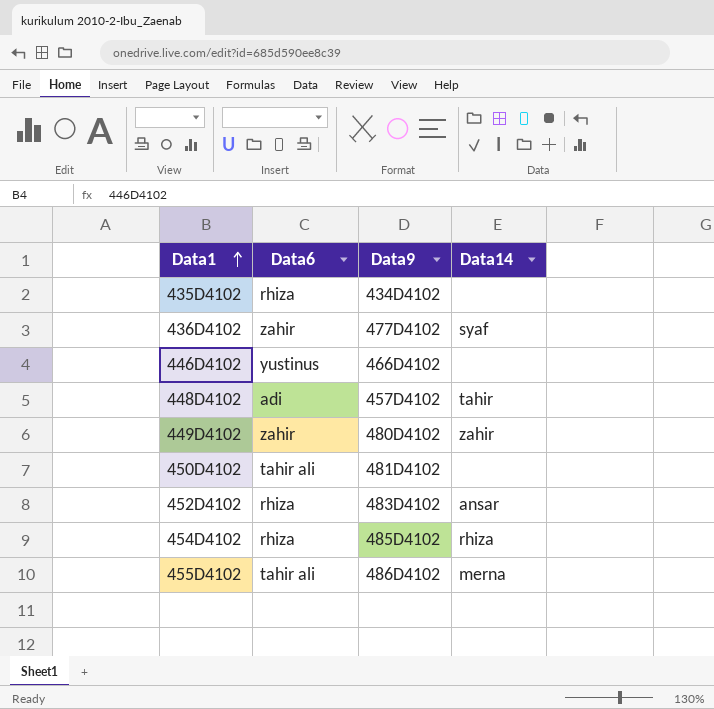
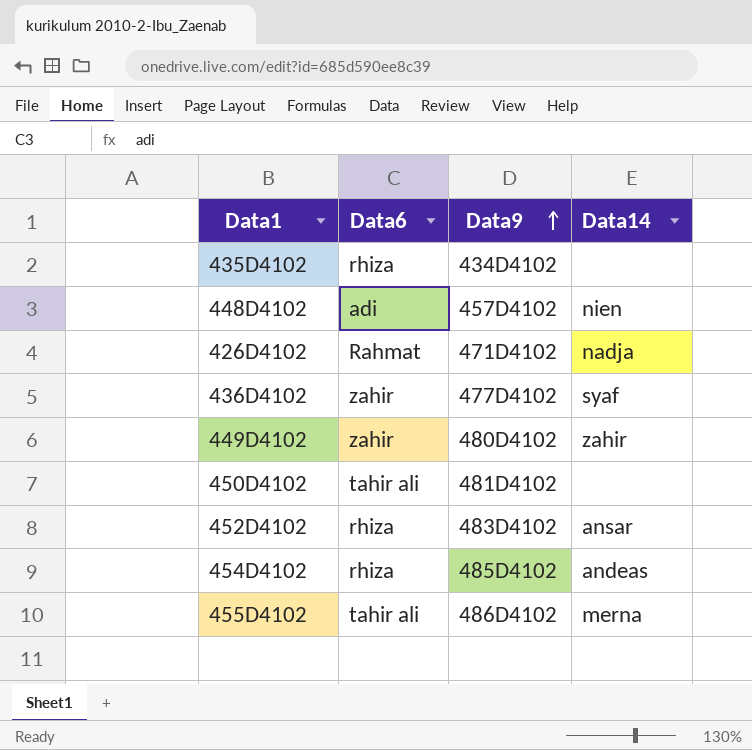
row order: Data1 ascending -> Data9 ascending
row 446D4102: yustinus | 466D4102 | none -> none
448D4102 | Data14: tahir -> nien
row 426D4102: none -> Rahmat | 471D4102 | nadja
454D4102 | Data14: rhiza -> andeas

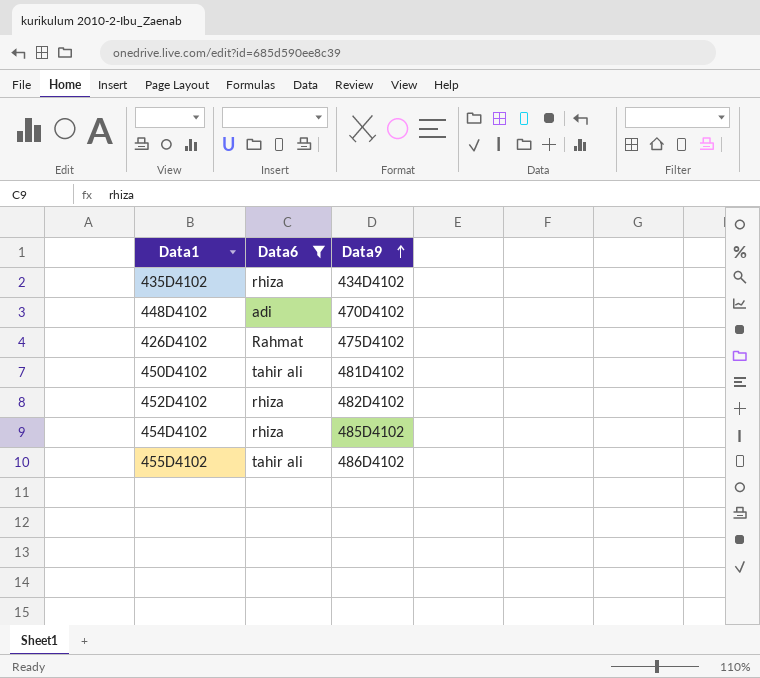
filter: none -> Data6 != zahir
column Data14 | position: 4 -> none
448D4102 | Data9: 457D4102 -> 470D4102
426D4102 | Data9: 471D4102 -> 475D4102
452D4102 | Data9: 483D4102 -> 482D4102

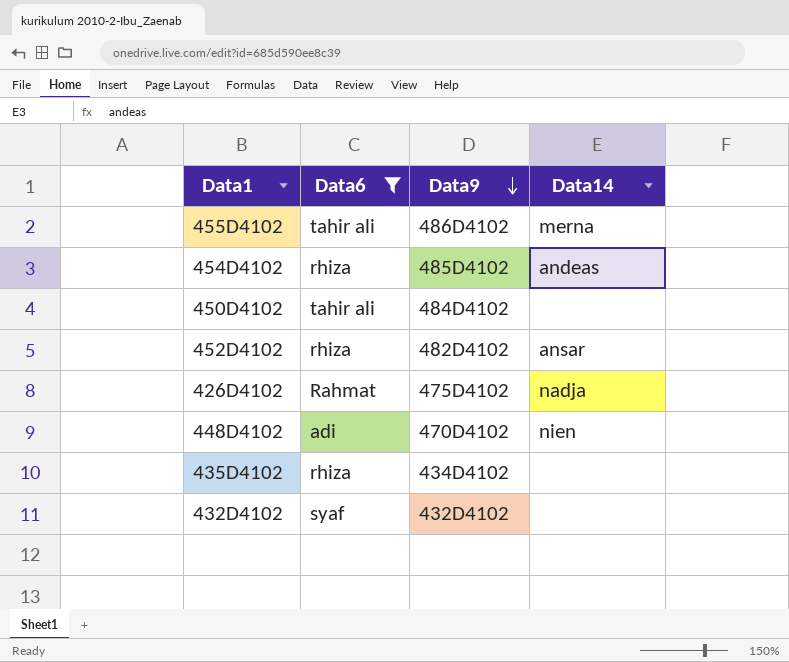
row order: Data9 ascending -> Data9 descending
column Data14 | position: none -> 4
450D4102 | Data9: 481D4102 -> 484D4102
row 432D4102: none -> syaf | 432D4102 | none

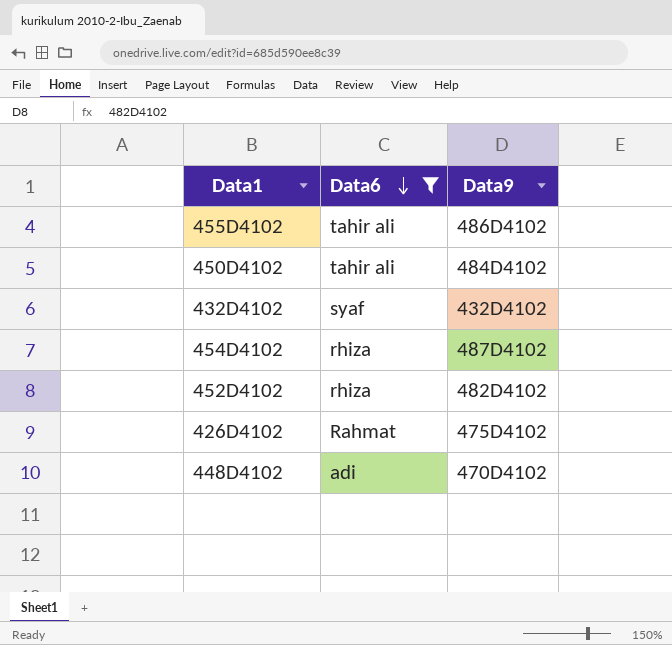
row order: Data9 descending -> Data6 descending
column Data14 | position: 4 -> none
row 435D4102: rhiza | 434D4102 | none -> none
454D4102 | Data9: 485D4102 -> 487D4102

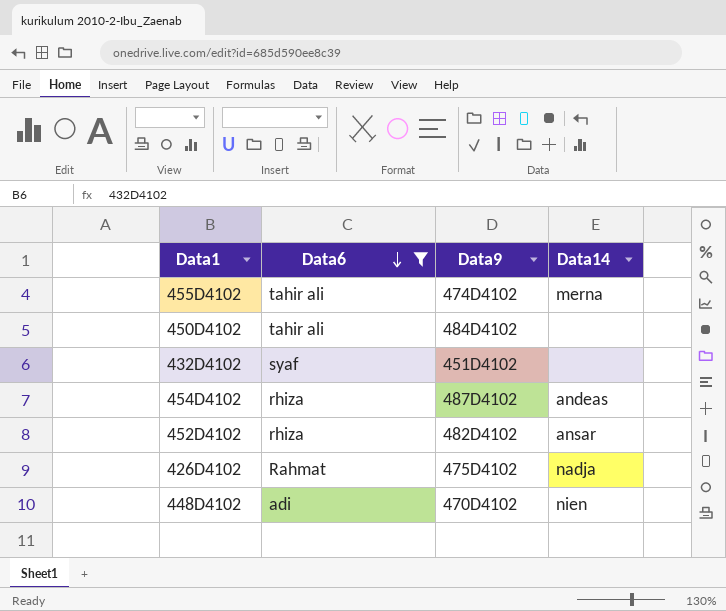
column Data14 | position: none -> 4
455D4102 | Data9: 486D4102 -> 474D4102
432D4102 | Data9: 432D4102 -> 451D4102

